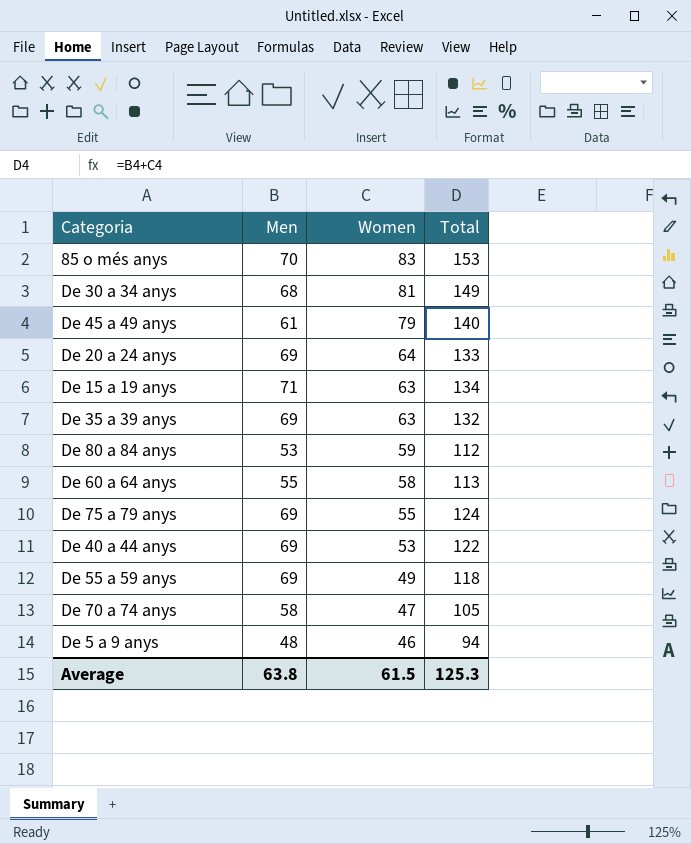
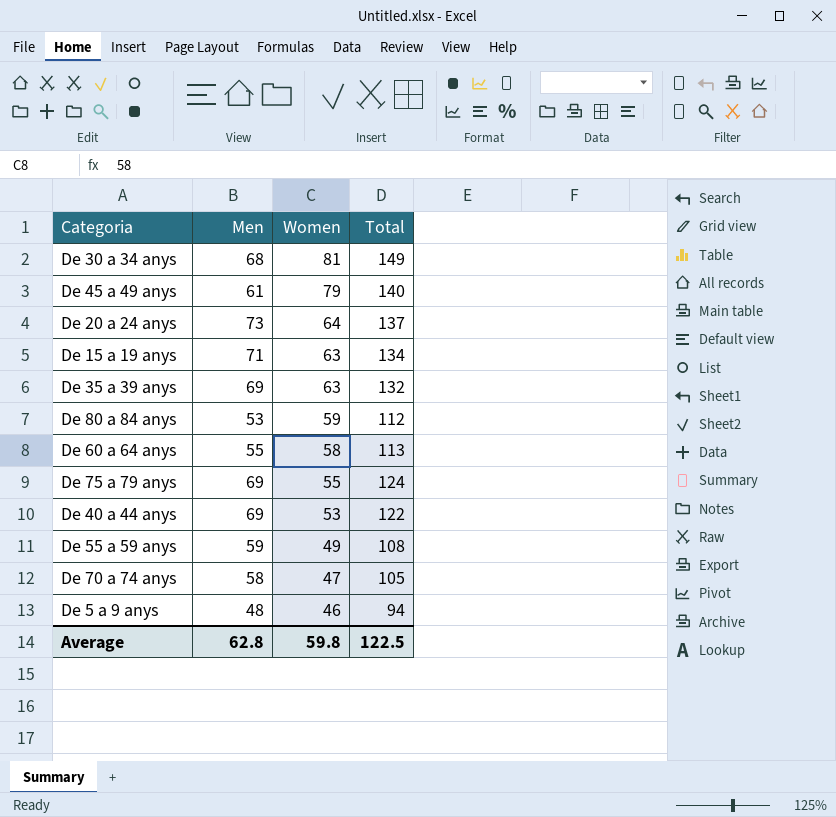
row 85 o més anys: 70 | 83 | 153 -> none
De 20 a 24 anys | Men: 69 -> 73
De 20 a 24 anys | Total: 133 -> 137
De 55 a 59 anys | Men: 69 -> 59
De 55 a 59 anys | Total: 118 -> 108
Average | Men: 63.8 -> 62.8
Average | Women: 61.5 -> 59.8
Average | Total: 125.3 -> 122.5

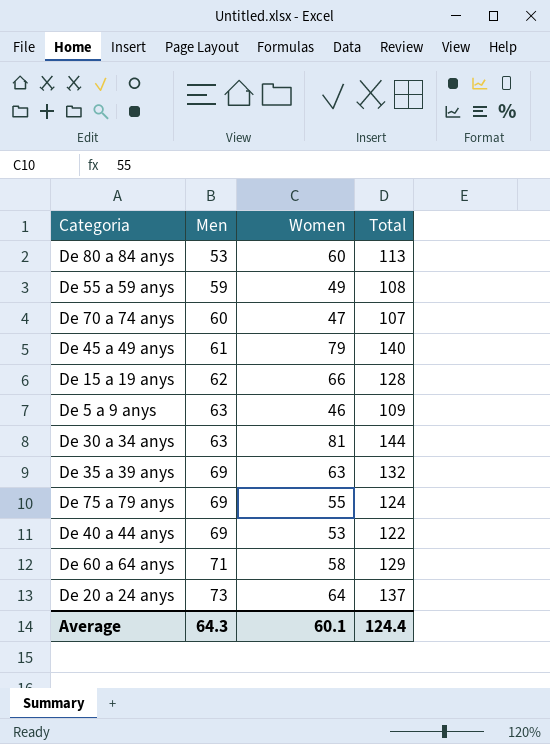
row order: Women descending -> Men ascending
De 80 a 84 anys | Women: 59 -> 60
De 80 a 84 anys | Total: 112 -> 113
De 70 a 74 anys | Men: 58 -> 60
De 70 a 74 anys | Total: 105 -> 107
De 15 a 19 anys | Men: 71 -> 62
De 15 a 19 anys | Women: 63 -> 66
De 15 a 19 anys | Total: 134 -> 128
De 5 a 9 anys | Men: 48 -> 63
De 5 a 9 anys | Total: 94 -> 109
De 30 a 34 anys | Men: 68 -> 63
De 30 a 34 anys | Total: 149 -> 144
De 60 a 64 anys | Men: 55 -> 71
De 60 a 64 anys | Total: 113 -> 129
Average | Men: 62.8 -> 64.3
Average | Women: 59.8 -> 60.1
Average | Total: 122.5 -> 124.4

